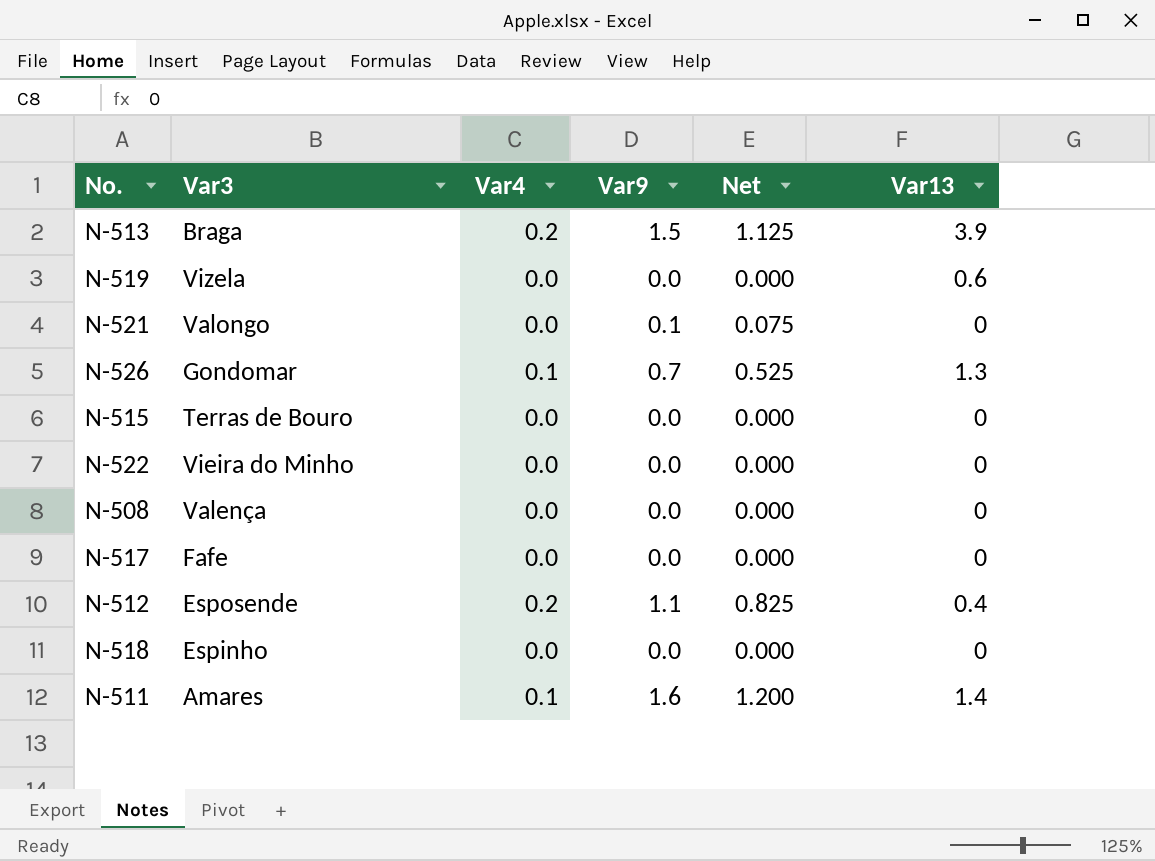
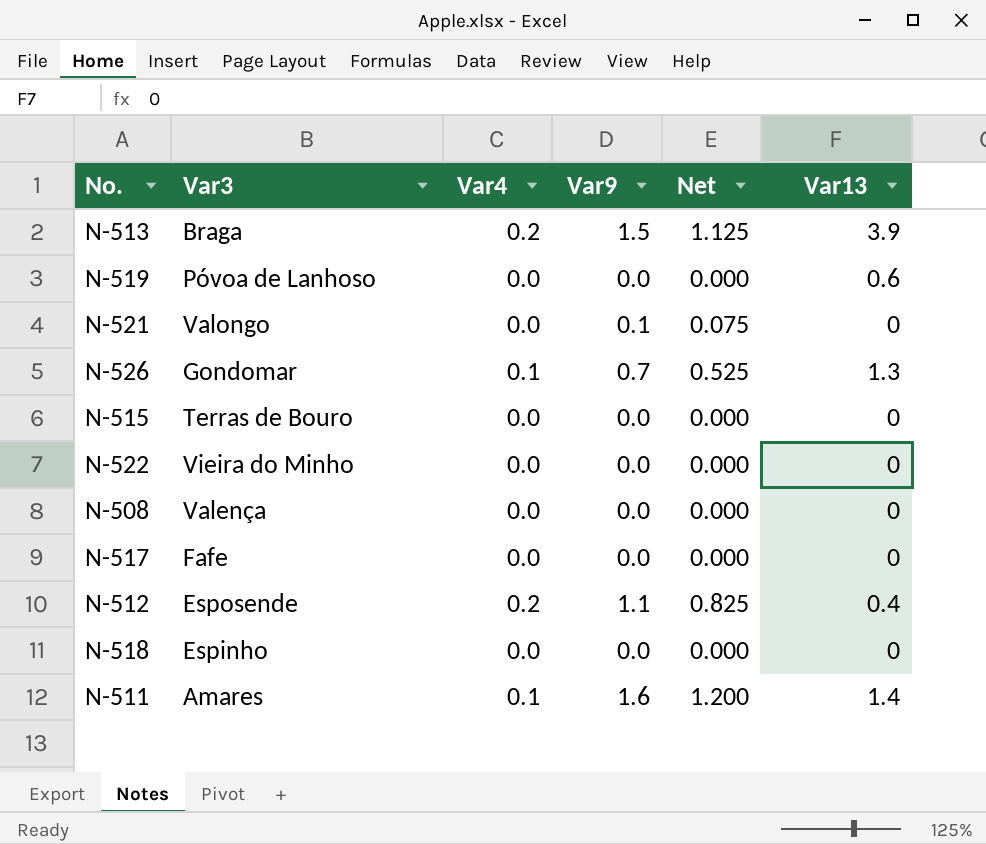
N-519 | Var3: Vizela -> Póvoa de Lanhoso

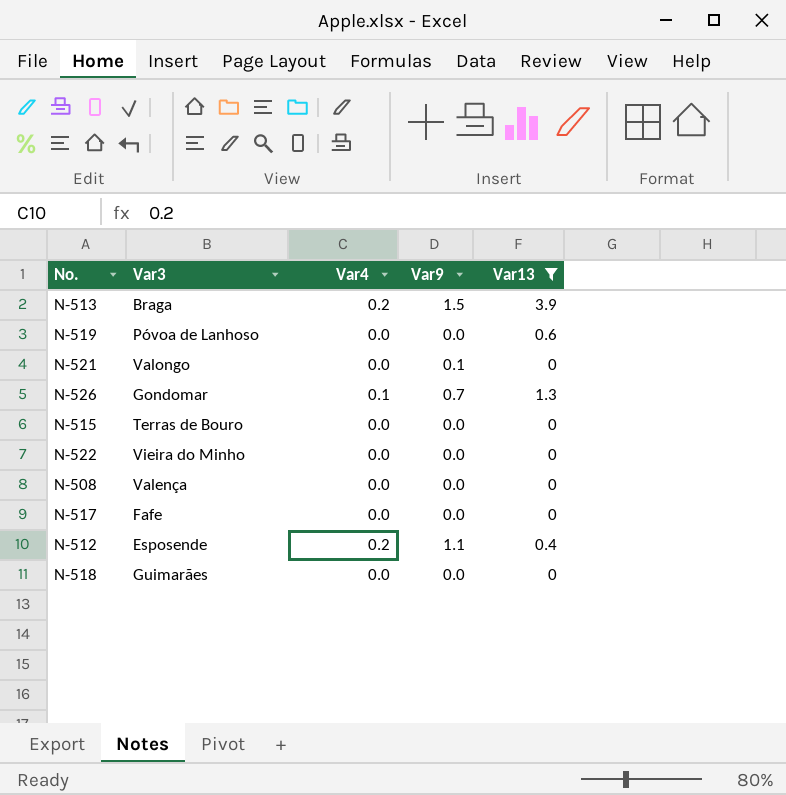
filter: none -> Var13 != 1.4
column Net | formula: [Var9] * 0.75 -> none
N-518 | Var3: Espinho -> Guimarães

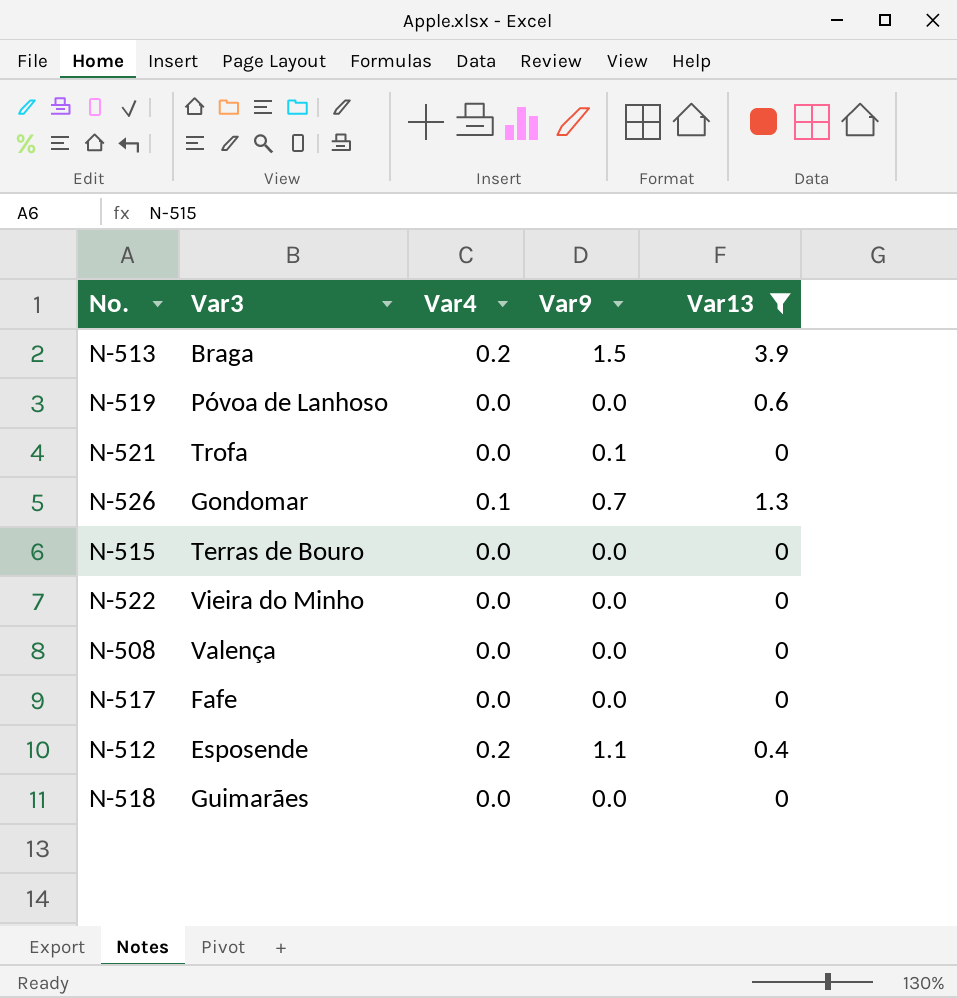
N-521 | Var3: Valongo -> Trofa

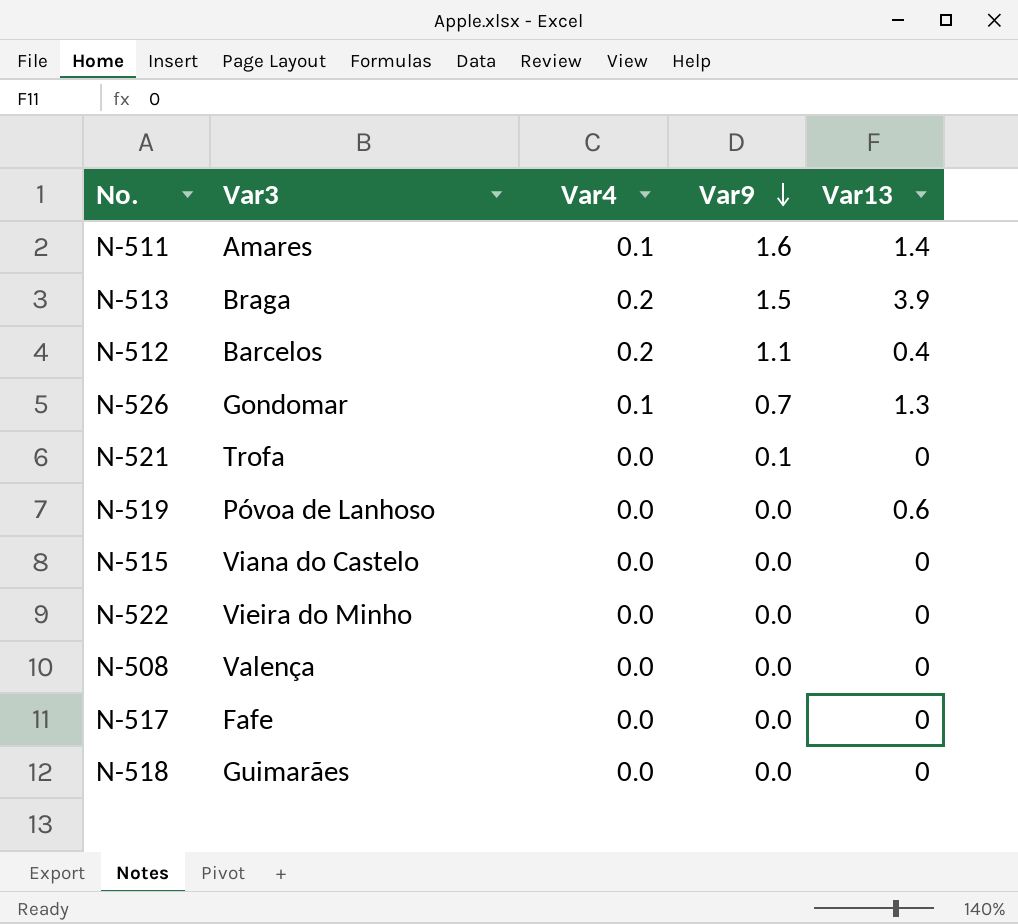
filter: Var13 != 1.4 -> none
row order: none -> Var9 descending
N-512 | Var3: Esposende -> Barcelos
N-515 | Var3: Terras de Bouro -> Viana do Castelo

